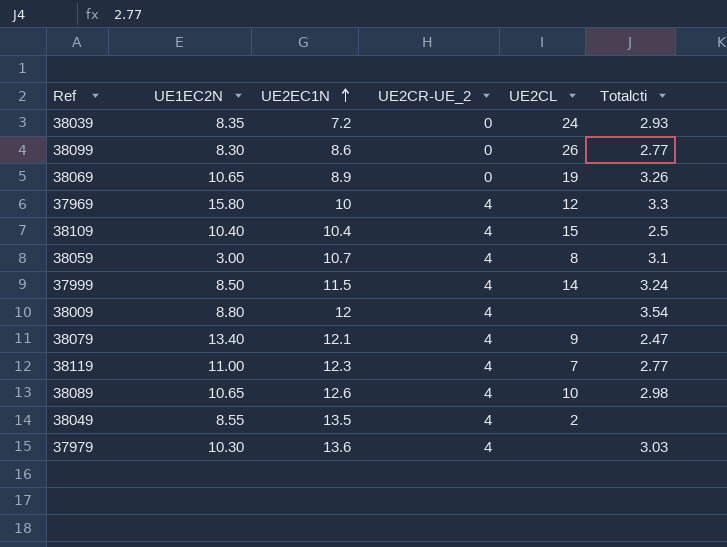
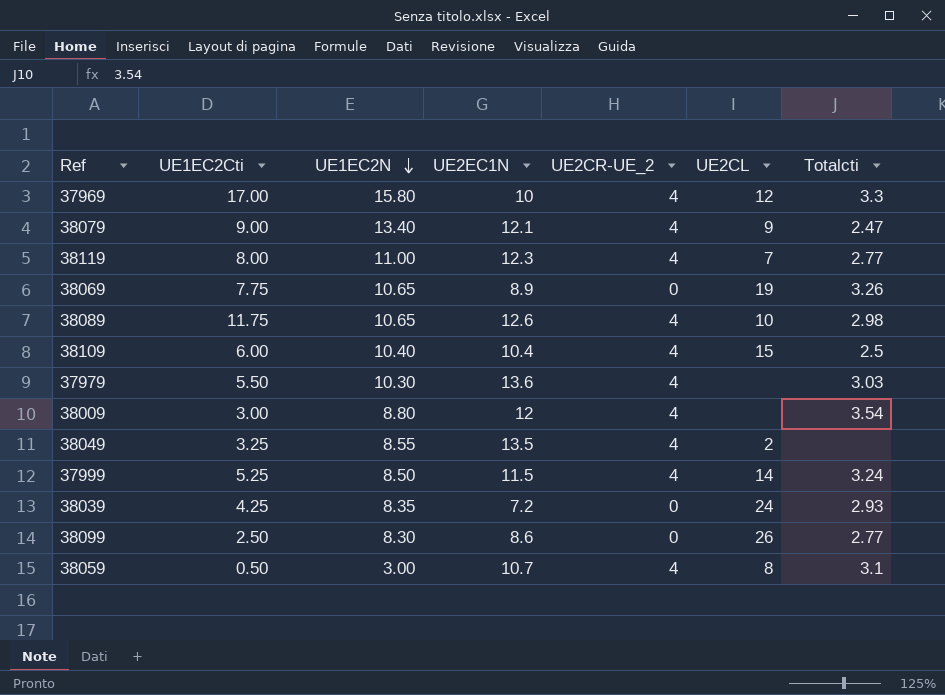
row order: UE2EC1N ascending -> UE1EC2N descending
column UE1EC2Cti | position: none -> 2

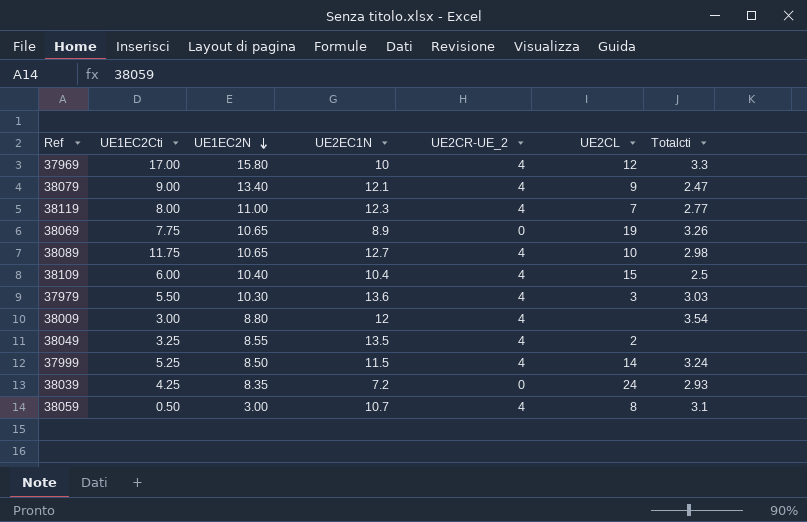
row 38099: 2.50 | 8.30 | 8.6 | 0 | 26 | 2.77 -> none
38089 | UE2EC1N: 12.6 -> 12.7
37979 | UE2CL: none -> 3

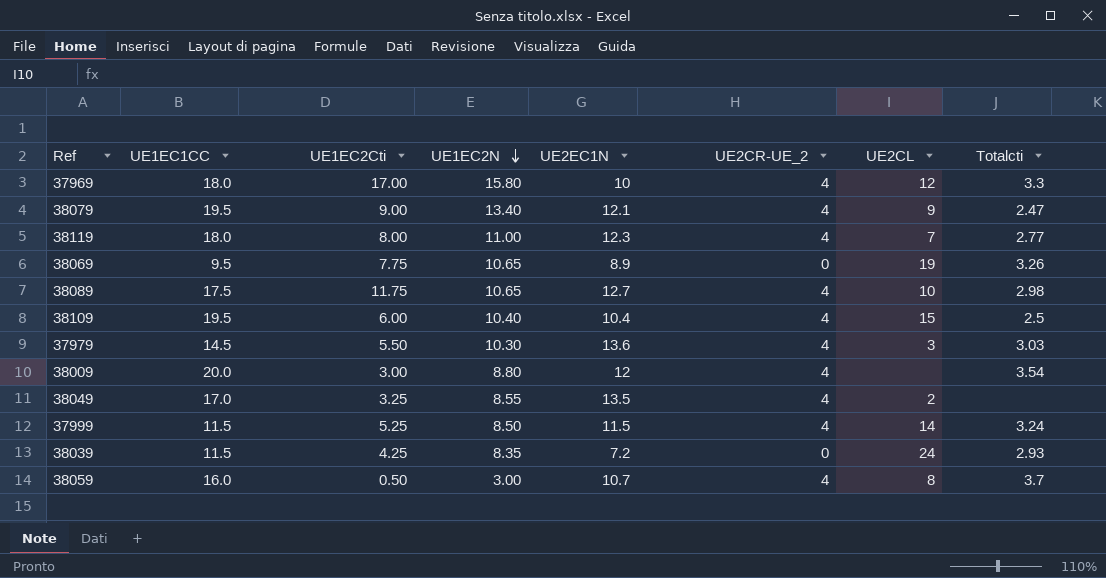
column UE1EC1CC | position: none -> 2
38059 | Totalcti: 3.1 -> 3.7

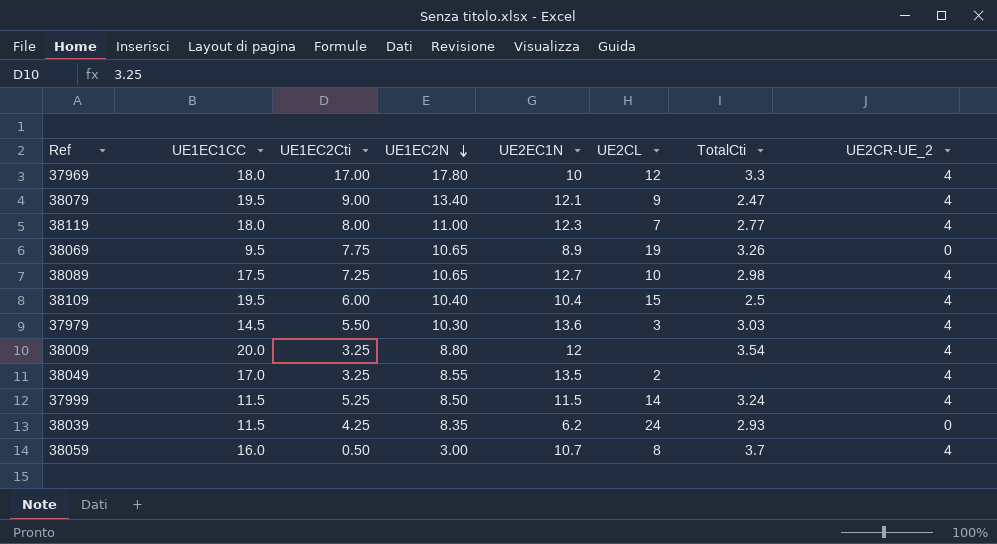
column name: Totalcti -> TotalCti
column UE2CR-UE_2 | position: 6 -> 8
37969 | UE1EC2N: 15.80 -> 17.80
38089 | UE1EC2Cti: 11.75 -> 7.25
38009 | UE1EC2Cti: 3.00 -> 3.25
38039 | UE2EC1N: 7.2 -> 6.2

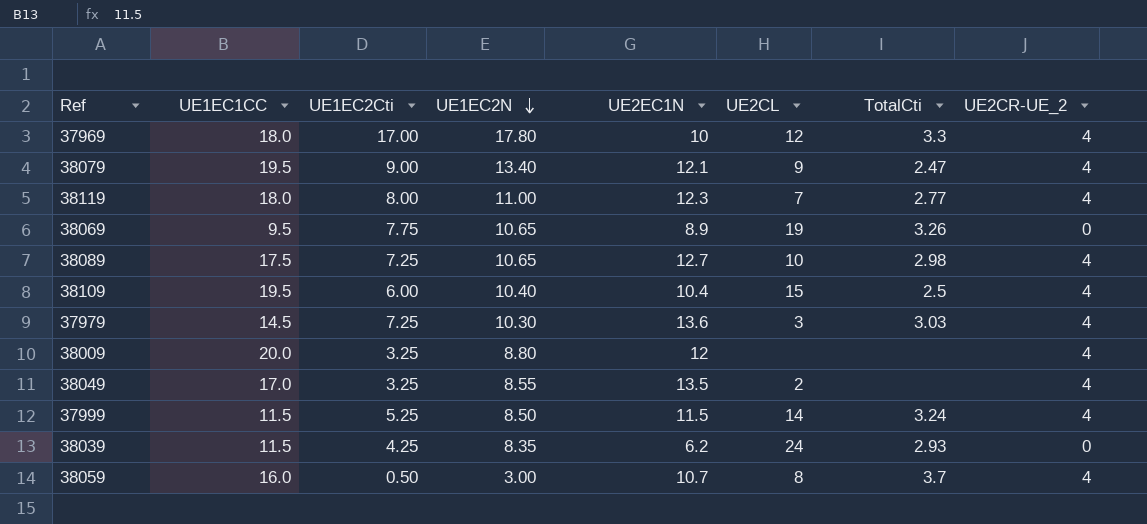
37979 | UE1EC2Cti: 5.50 -> 7.25
38009 | TotalCti: 3.54 -> none

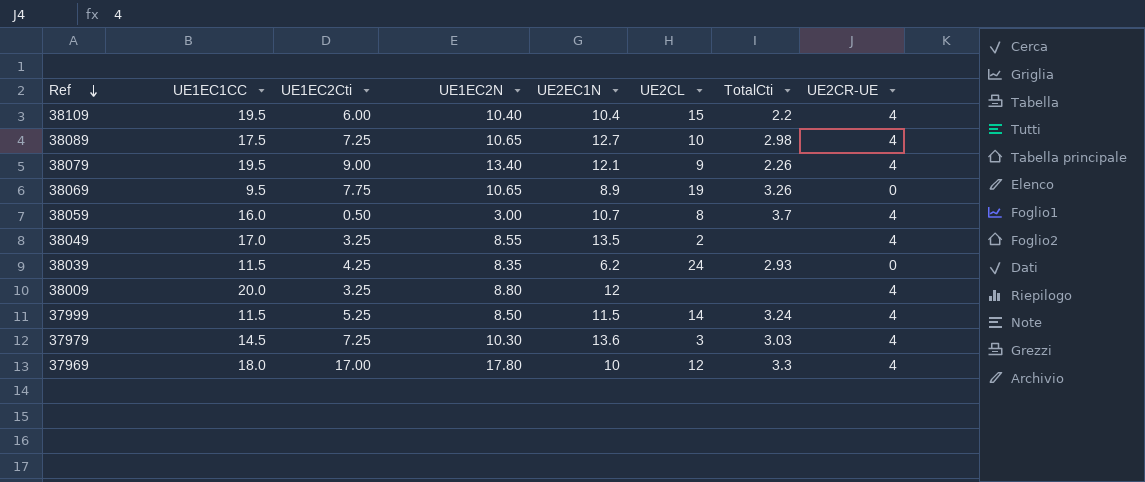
row order: UE1EC2N descending -> Ref descending
column name: UE2CR-UE_2 -> UE2CR-UE
row 38119: 18.0 | 8.00 | 11.00 | 12.3 | 7 | 2.77 | 4 -> none
38109 | TotalCti: 2.5 -> 2.2
38079 | TotalCti: 2.47 -> 2.26

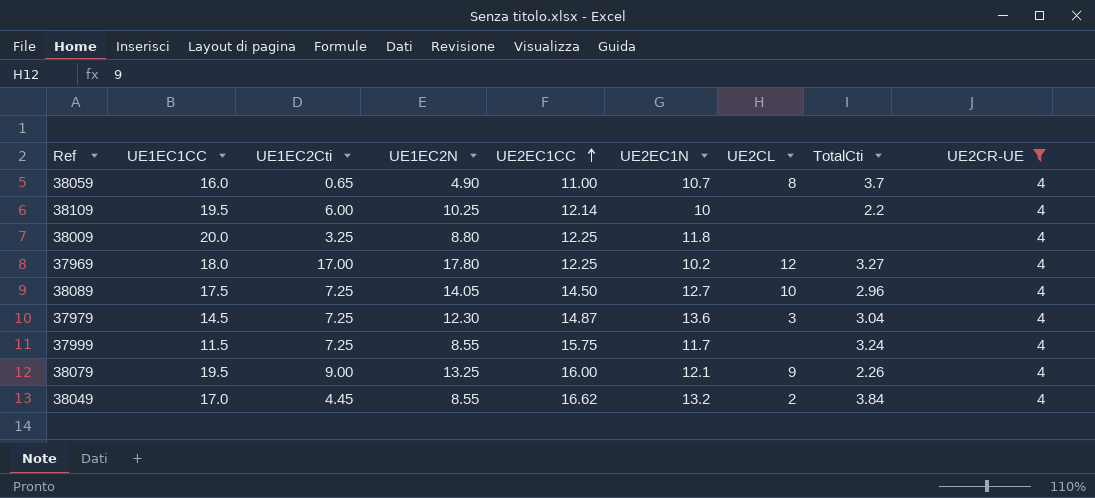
filter: none -> UE2CR-UE = 4
row order: Ref descending -> UE2EC1CC ascending
column UE2EC1CC | position: none -> 5
38059 | UE1EC2Cti: 0.50 -> 0.65
38059 | UE1EC2N: 3.00 -> 4.90
38109 | UE1EC2N: 10.40 -> 10.25
38109 | UE2EC1N: 10.4 -> 10
38109 | UE2CL: 15 -> none
38009 | UE2EC1N: 12 -> 11.8
37969 | UE2EC1N: 10 -> 10.2
37969 | TotalCti: 3.3 -> 3.27
38089 | UE1EC2N: 10.65 -> 14.05
38089 | TotalCti: 2.98 -> 2.96
37979 | UE1EC2N: 10.30 -> 12.30
37979 | TotalCti: 3.03 -> 3.04
37999 | UE1EC2Cti: 5.25 -> 7.25
37999 | UE1EC2N: 8.50 -> 8.55
37999 | UE2EC1N: 11.5 -> 11.7
37999 | UE2CL: 14 -> none
38079 | UE1EC2N: 13.40 -> 13.25
38049 | UE1EC2Cti: 3.25 -> 4.45
38049 | UE2EC1N: 13.5 -> 13.2
38049 | TotalCti: none -> 3.84

